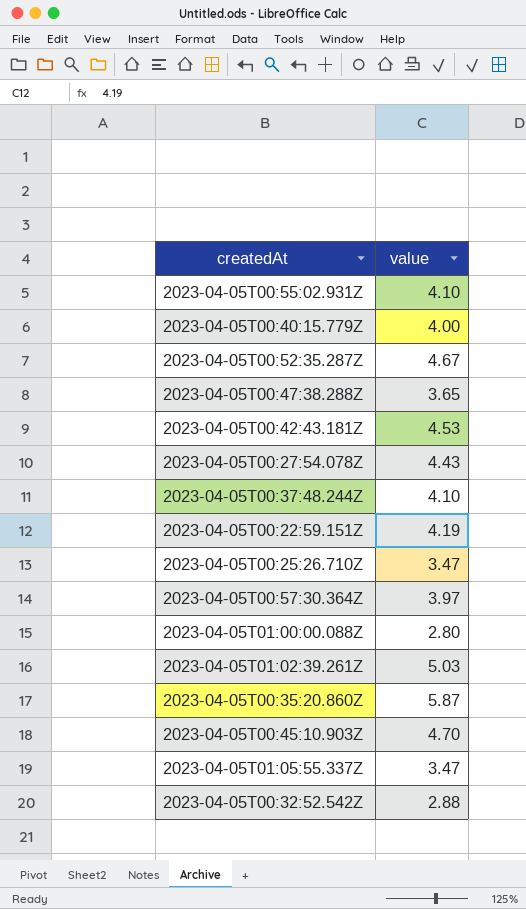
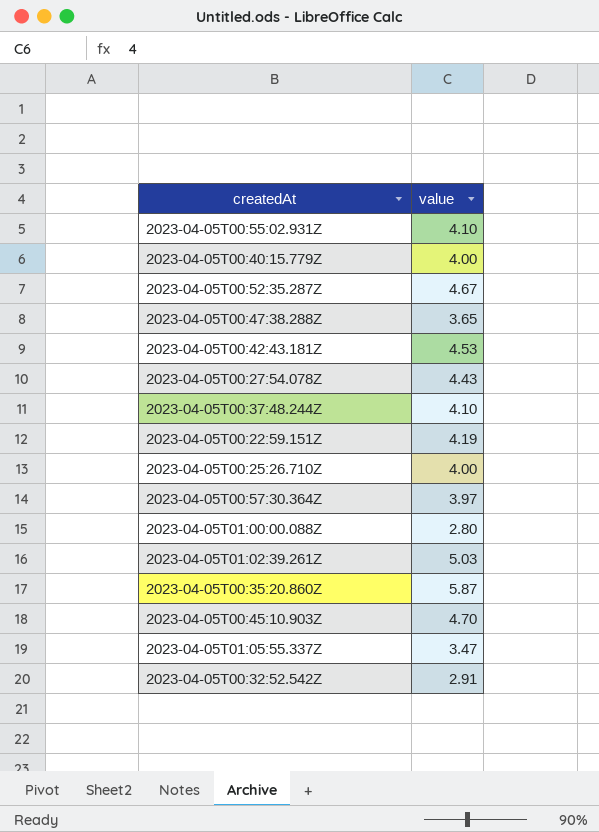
2023-04-05T00:25:26.710Z | value: 3.47 -> 4.00
2023-04-05T00:32:52.542Z | value: 2.88 -> 2.91

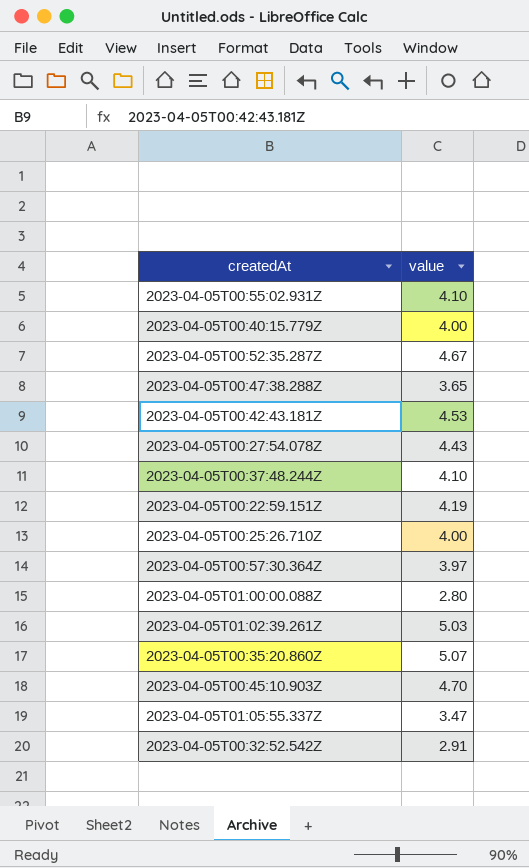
2023-04-05T00:35:20.860Z | value: 5.87 -> 5.07

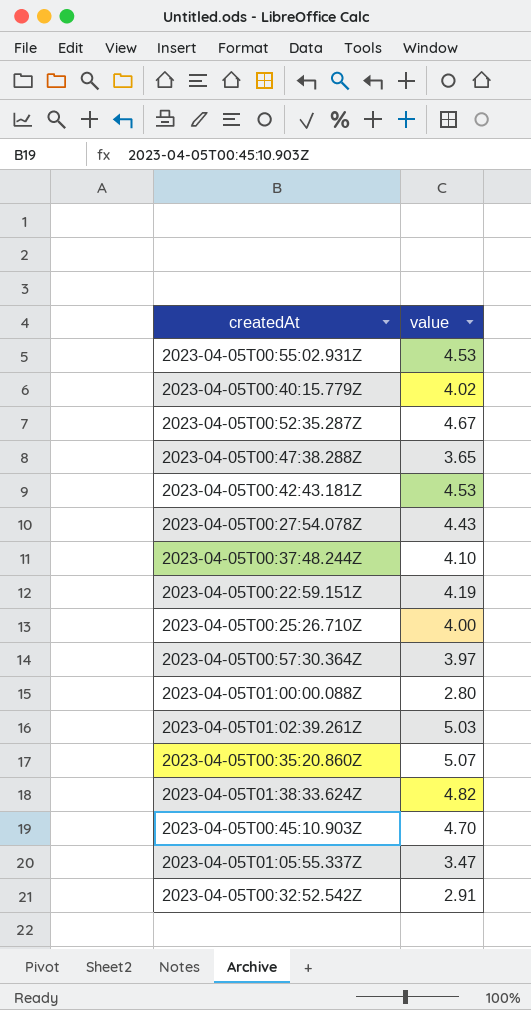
2023-04-05T00:55:02.931Z | value: 4.10 -> 4.53
2023-04-05T00:40:15.779Z | value: 4.00 -> 4.02
row 2023-04-05T01:38:33.624Z: none -> 4.82

